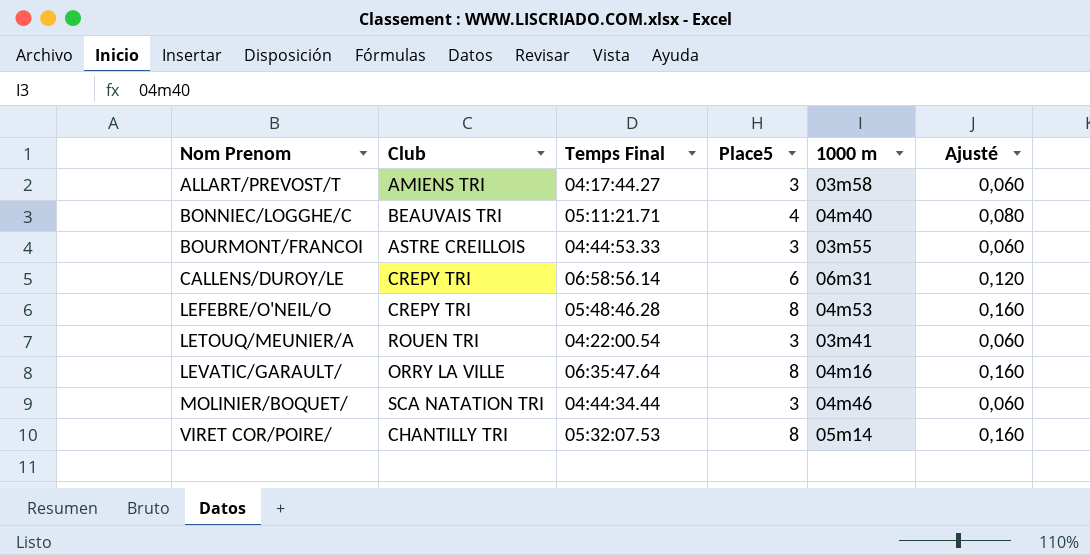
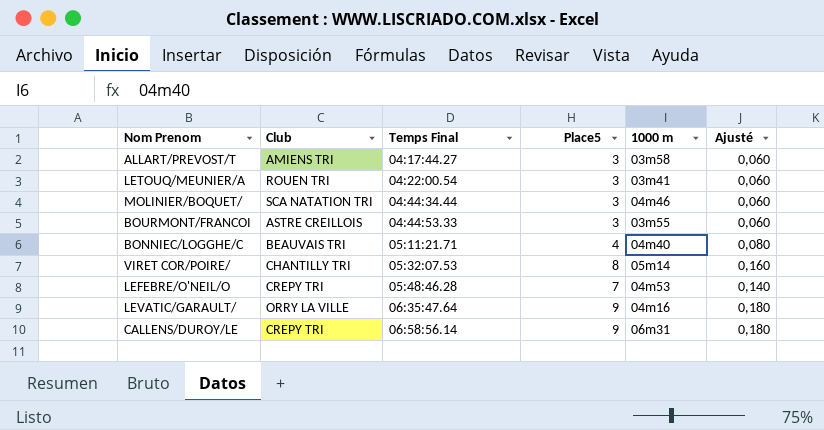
row order: Nom Prenom ascending -> Temps Final ascending
LEFEBRE/O'NEIL/O | Place5: 8 -> 7
LEFEBRE/O'NEIL/O | Ajusté: 0,160 -> 0,140
LEVATIC/GARAULT/ | Place5: 8 -> 9
LEVATIC/GARAULT/ | Ajusté: 0,160 -> 0,180
CALLENS/DUROY/LE | Place5: 6 -> 9
CALLENS/DUROY/LE | Ajusté: 0,120 -> 0,180

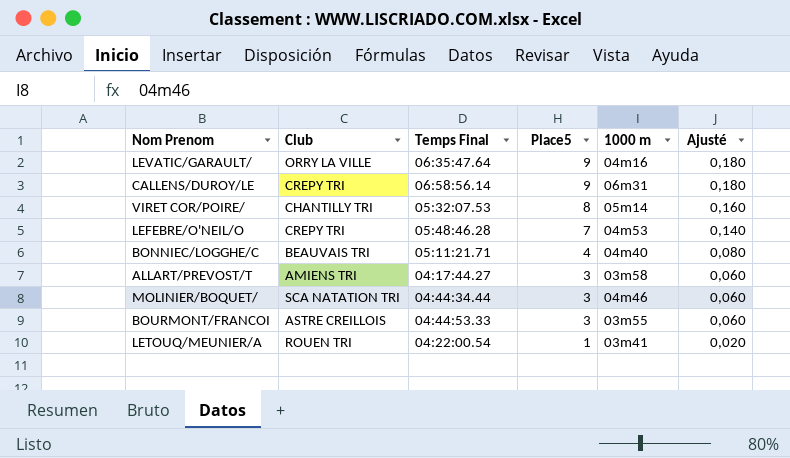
row order: Temps Final ascending -> Place5 descending
LETOUQ/MEUNIER/A | Place5: 3 -> 1
LETOUQ/MEUNIER/A | Ajusté: 0,060 -> 0,020

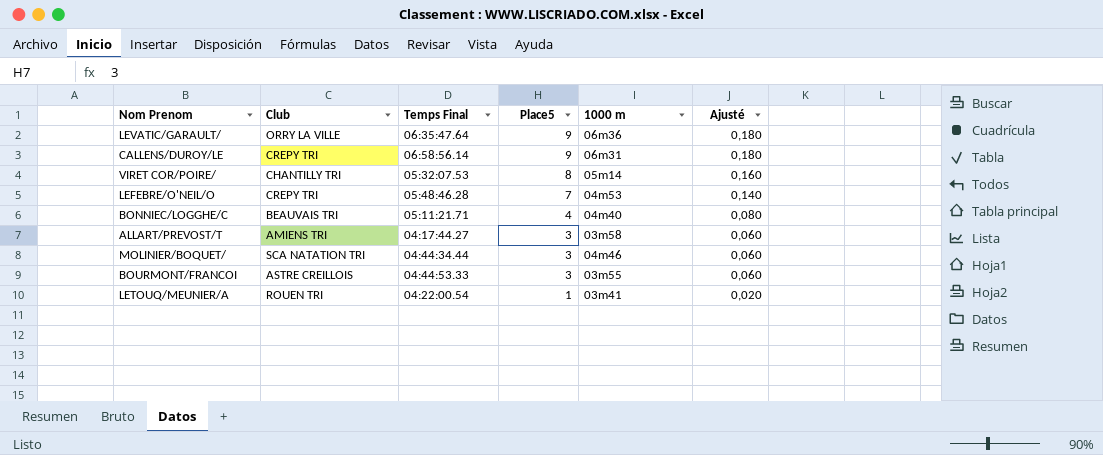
LEVATIC/GARAULT/ | 1000 m: 04m16 -> 06m36

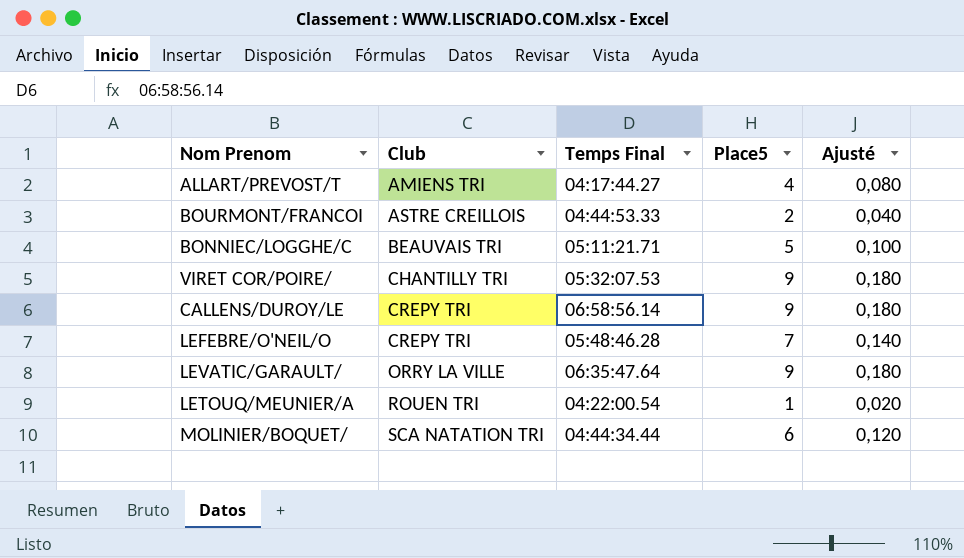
row order: Place5 descending -> Club ascending
column 1000 m | position: 5 -> none
ALLART/PREVOST/T | Place5: 3 -> 4
ALLART/PREVOST/T | Ajusté: 0,060 -> 0,080
BOURMONT/FRANCOI | Place5: 3 -> 2
BOURMONT/FRANCOI | Ajusté: 0,060 -> 0,040
BONNIEC/LOGGHE/C | Place5: 4 -> 5
BONNIEC/LOGGHE/C | Ajusté: 0,080 -> 0,100
VIRET COR/POIRE/ | Place5: 8 -> 9
VIRET COR/POIRE/ | Ajusté: 0,160 -> 0,180
MOLINIER/BOQUET/ | Place5: 3 -> 6
MOLINIER/BOQUET/ | Ajusté: 0,060 -> 0,120

